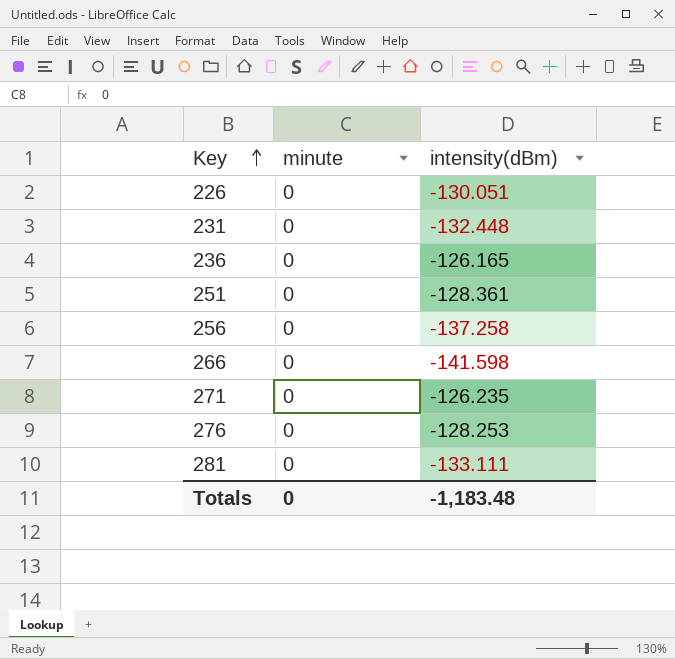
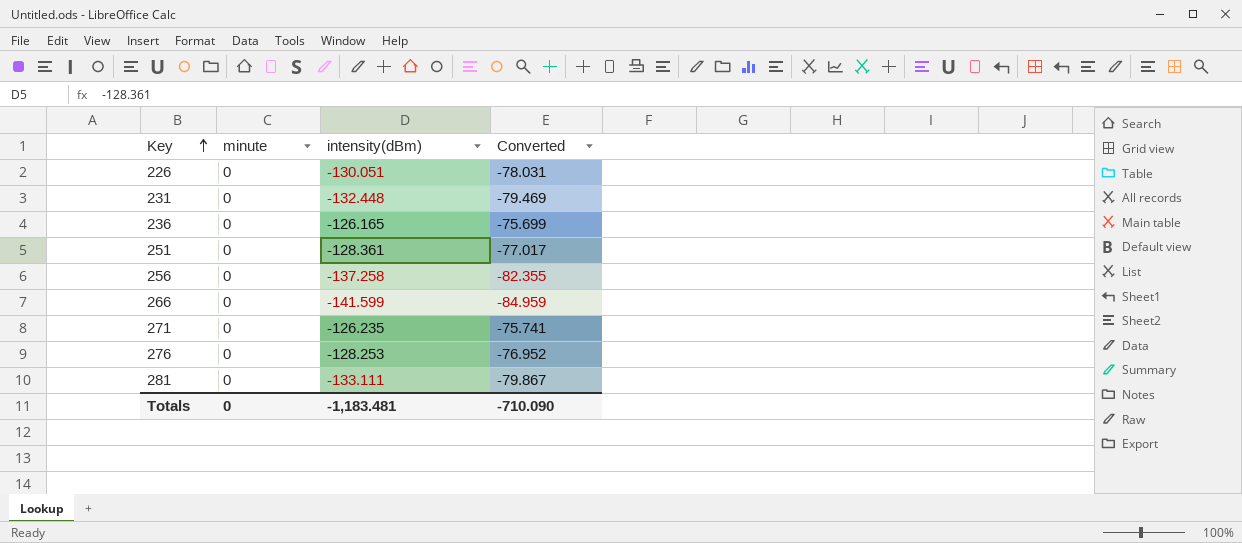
column Converted | formula: none -> [intensity(dBm)] * 0.6
266 | intensity(dBm): -141.598 -> -141.599
Totals | intensity(dBm): -1,183.48 -> -1,183.481

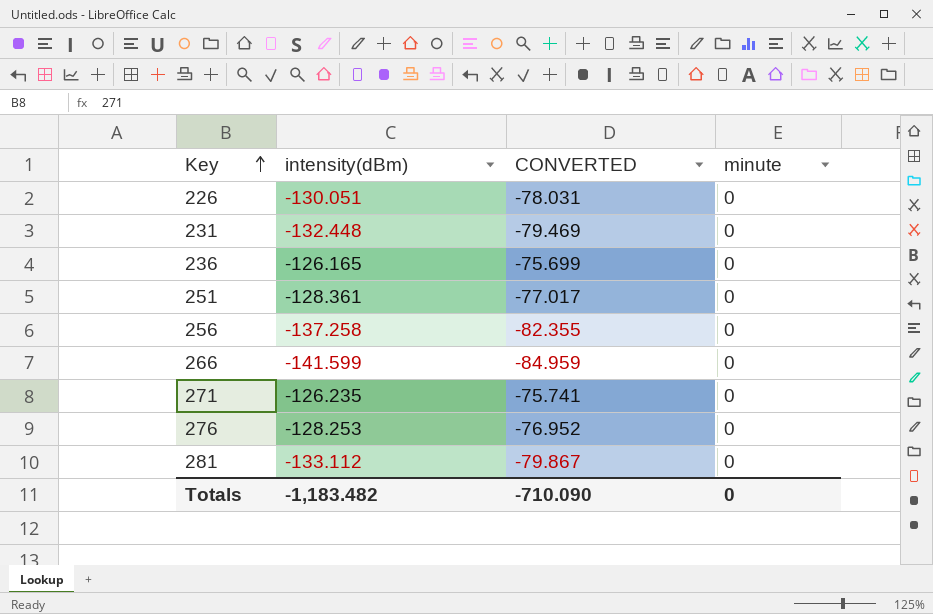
column name: Converted -> CONVERTED
column minute | position: 2 -> 4
281 | intensity(dBm): -133.111 -> -133.112
Totals | intensity(dBm): -1,183.481 -> -1,183.482

